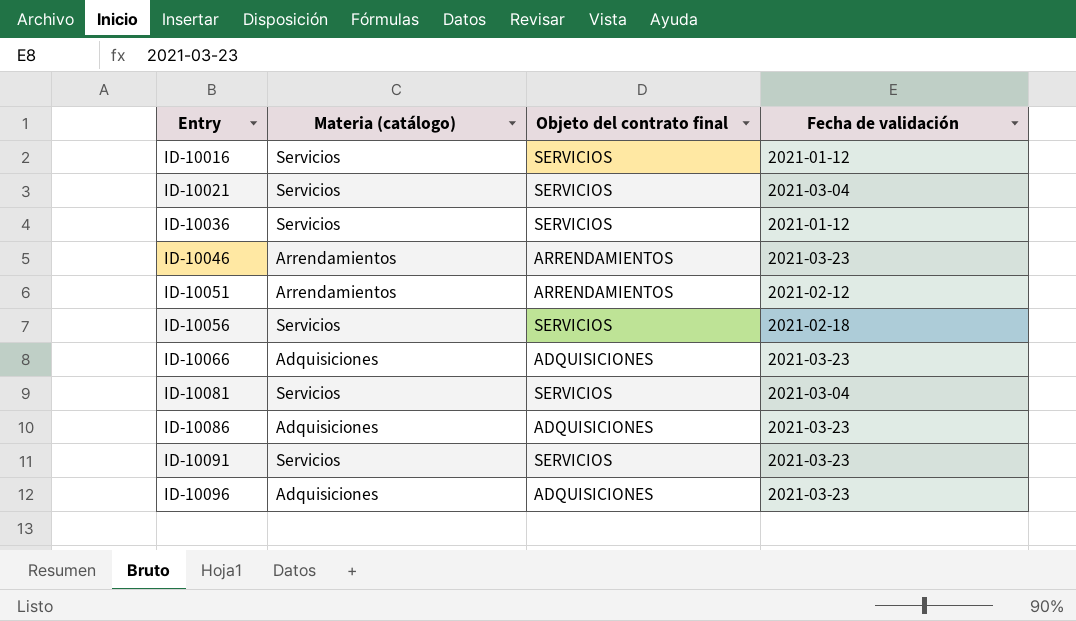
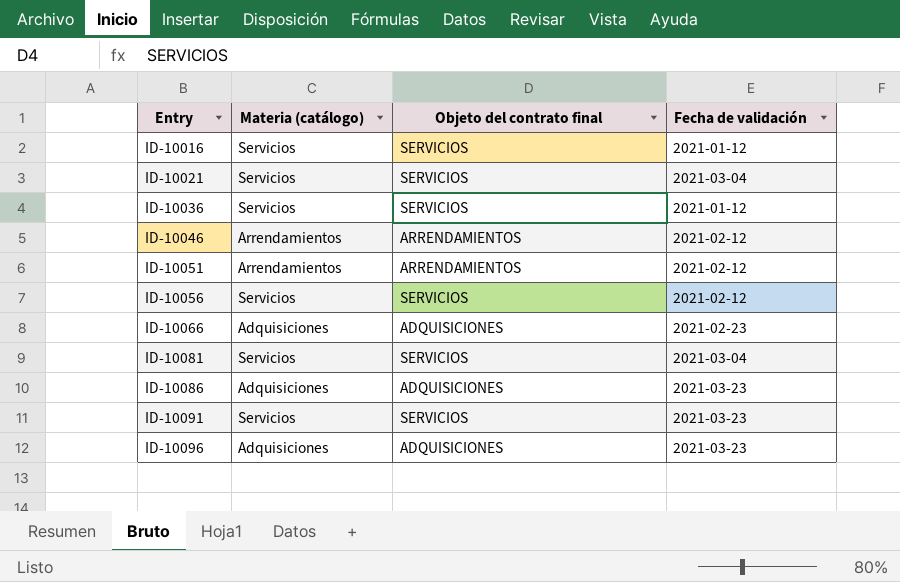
ID-10046 | Fecha de validación: 2021-03-23 -> 2021-02-12
ID-10056 | Fecha de validación: 2021-02-18 -> 2021-02-12
ID-10066 | Fecha de validación: 2021-03-23 -> 2021-02-23

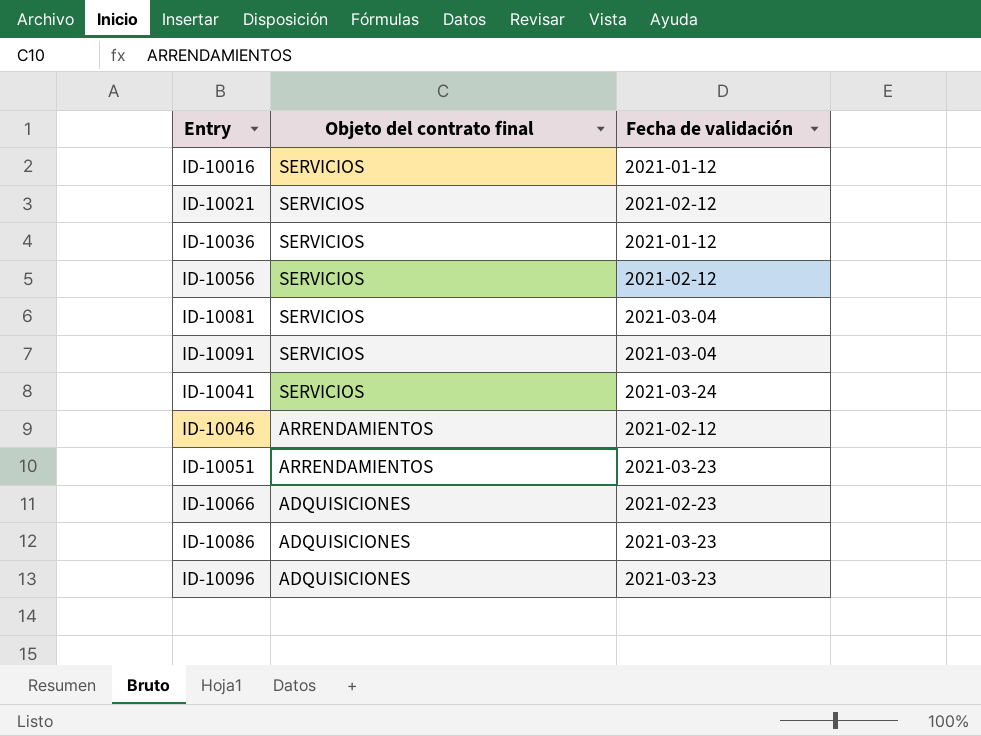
row order: Entry ascending -> Objeto del contrato final descending
column Materia (catálogo) | position: 2 -> none
ID-10021 | Fecha de validación: 2021-03-04 -> 2021-02-12
ID-10091 | Fecha de validación: 2021-03-23 -> 2021-03-04
row ID-10041: none -> SERVICIOS | 2021-03-24
ID-10051 | Fecha de validación: 2021-02-12 -> 2021-03-23

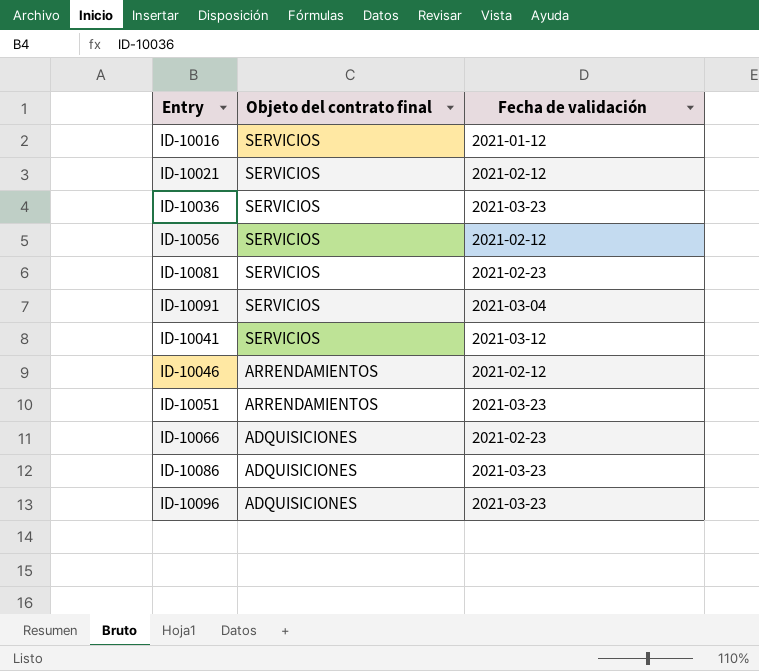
ID-10036 | Fecha de validación: 2021-01-12 -> 2021-03-23
ID-10081 | Fecha de validación: 2021-03-04 -> 2021-02-23
ID-10041 | Fecha de validación: 2021-03-24 -> 2021-03-12

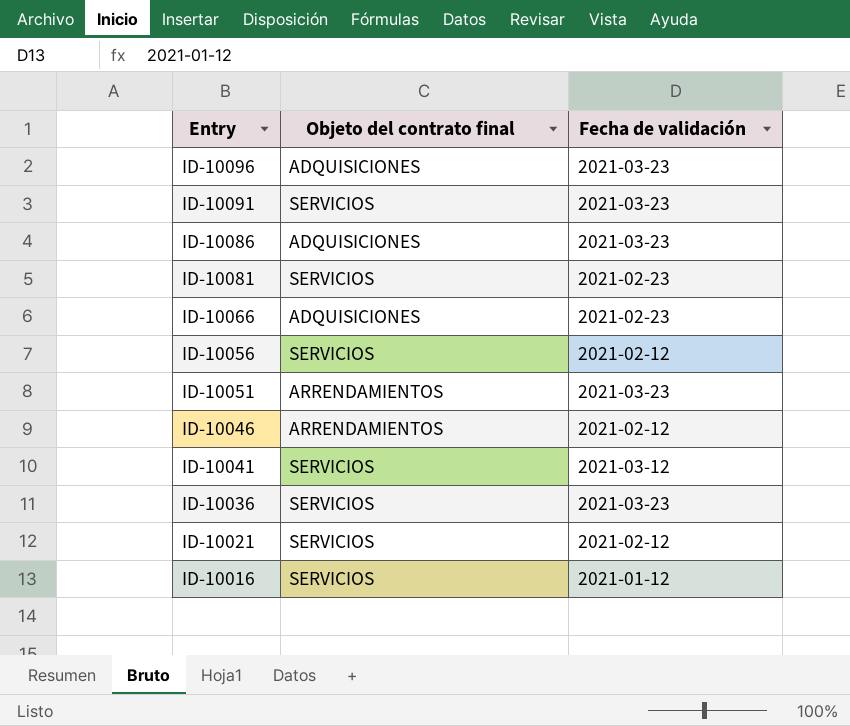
row order: Objeto del contrato final descending -> Entry descending
ID-10091 | Fecha de validación: 2021-03-04 -> 2021-03-23

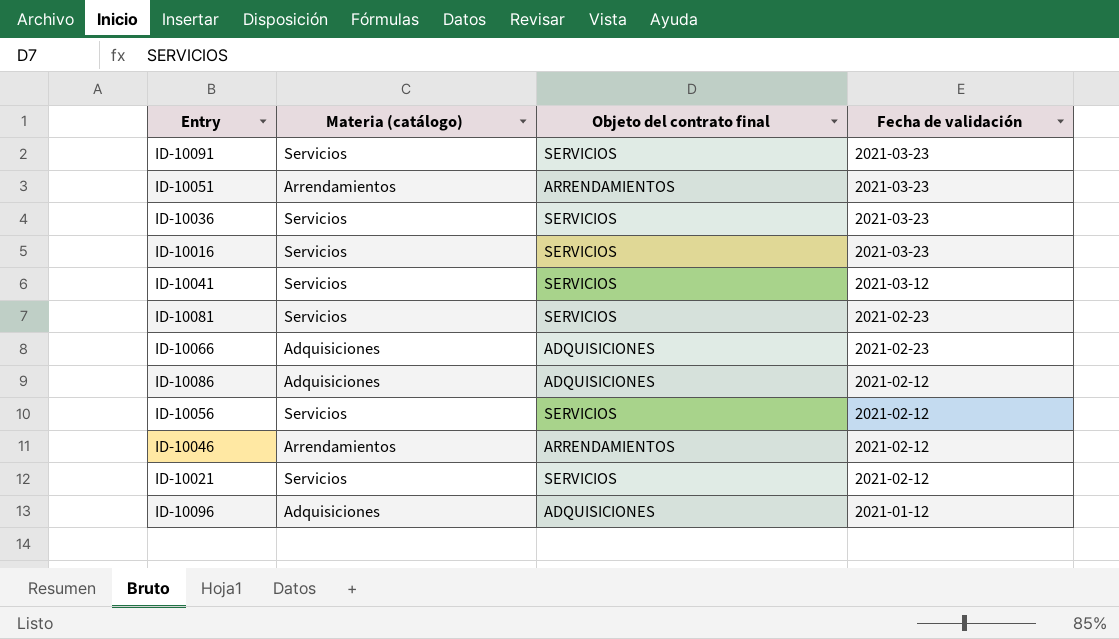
row order: Entry descending -> Fecha de validación descending
column Materia (catálogo) | position: none -> 2
ID-10016 | Fecha de validación: 2021-01-12 -> 2021-03-23
ID-10086 | Fecha de validación: 2021-03-23 -> 2021-02-12
ID-10096 | Fecha de validación: 2021-03-23 -> 2021-01-12

